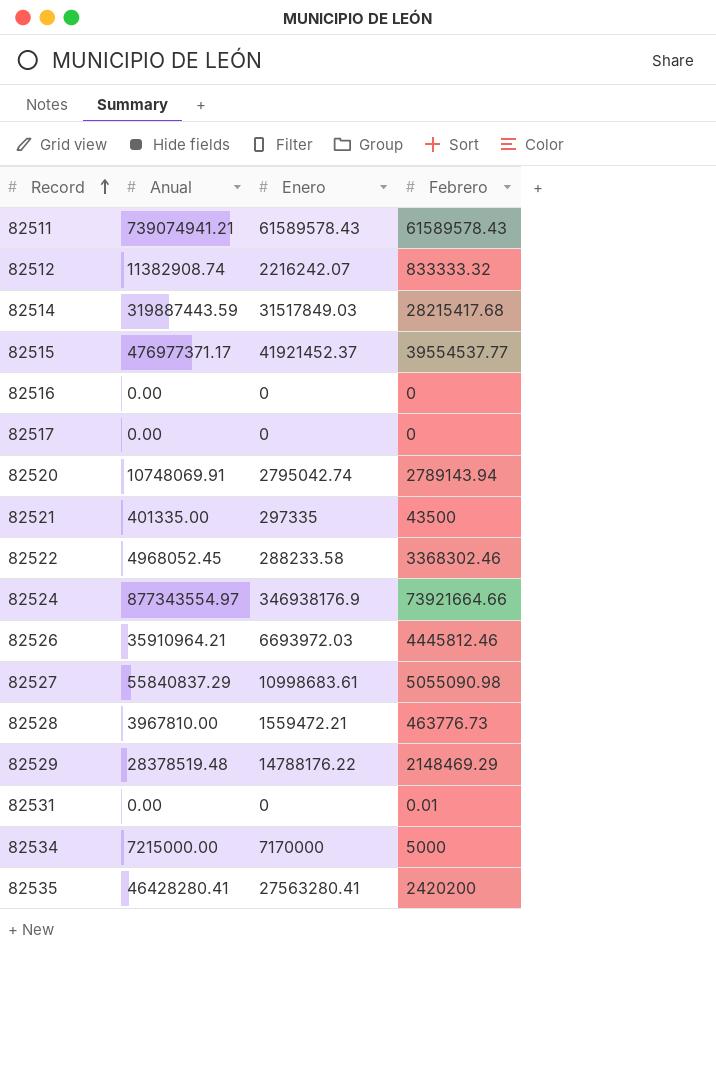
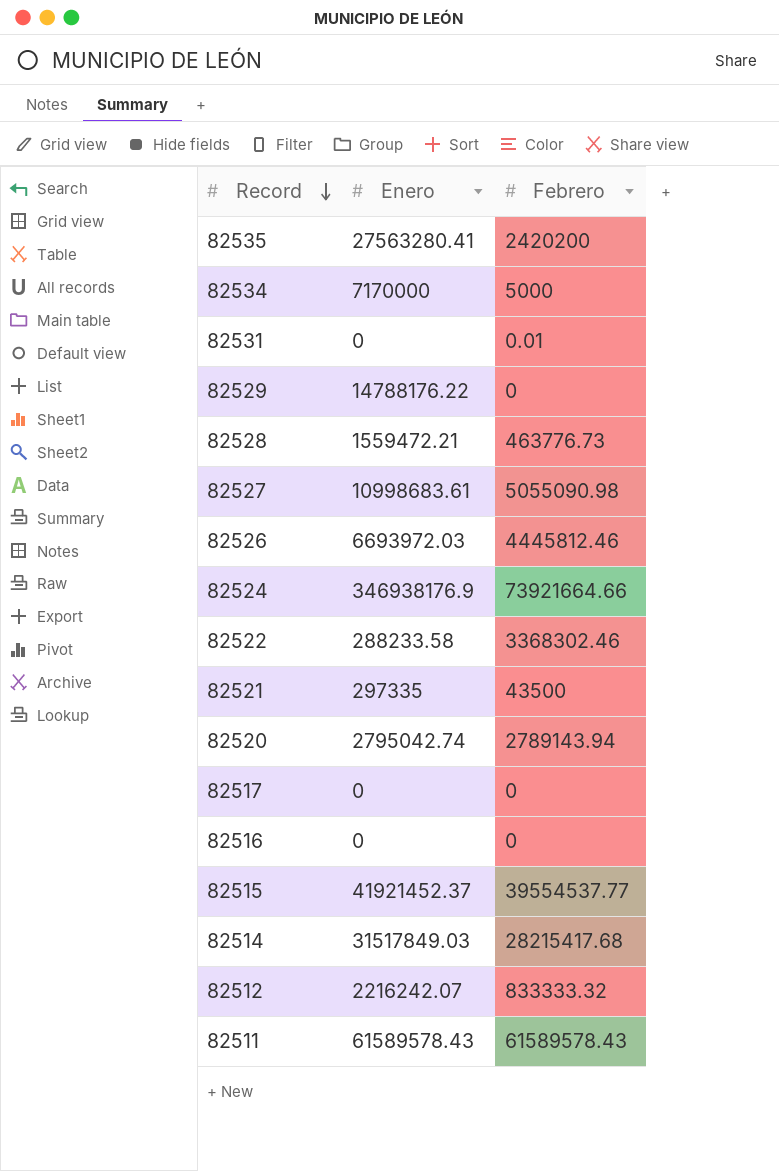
row order: Record ascending -> Record descending
column Anual | position: 2 -> none
82529 | Febrero: 2148469.29 -> 0

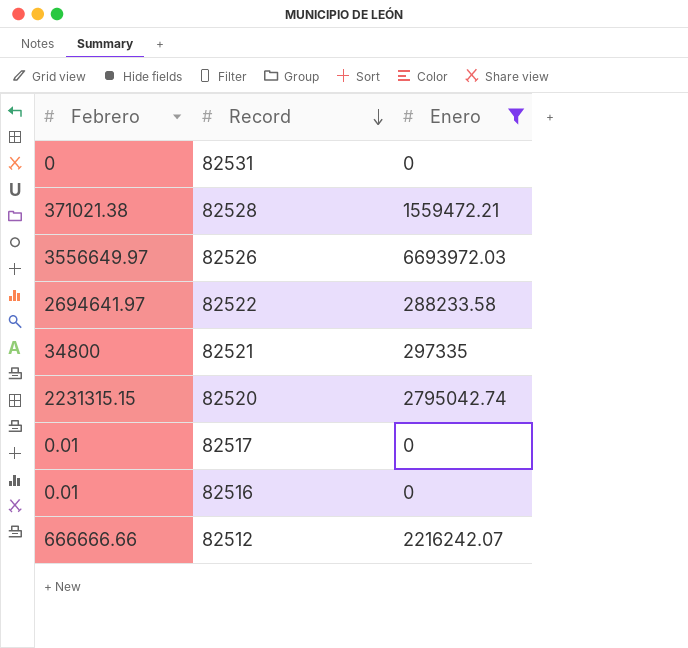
filter: none -> Enero <= 6693972.03
column Febrero | position: 3 -> 1
82531 | Febrero: 0.01 -> 0
82528 | Febrero: 463776.73 -> 371021.38
82526 | Febrero: 4445812.46 -> 3556649.97
82522 | Febrero: 3368302.46 -> 2694641.97
82521 | Febrero: 43500 -> 34800
82520 | Febrero: 2789143.94 -> 2231315.15
82517 | Febrero: 0 -> 0.01
82516 | Febrero: 0 -> 0.01
82512 | Febrero: 833333.32 -> 666666.66

